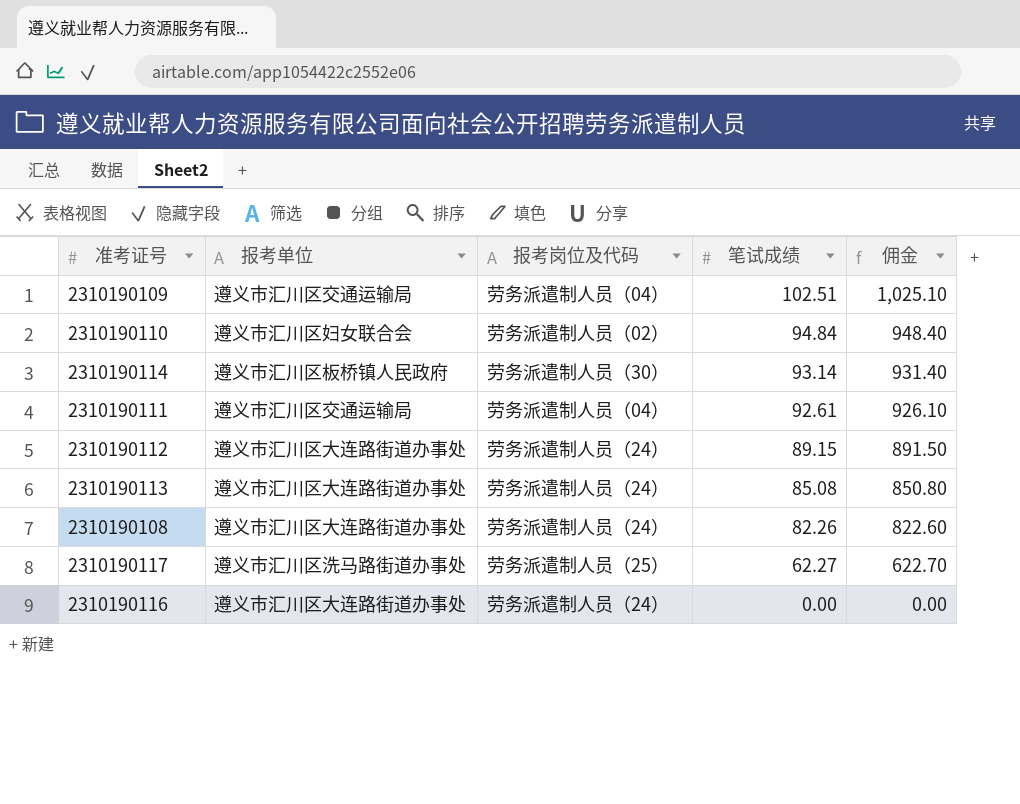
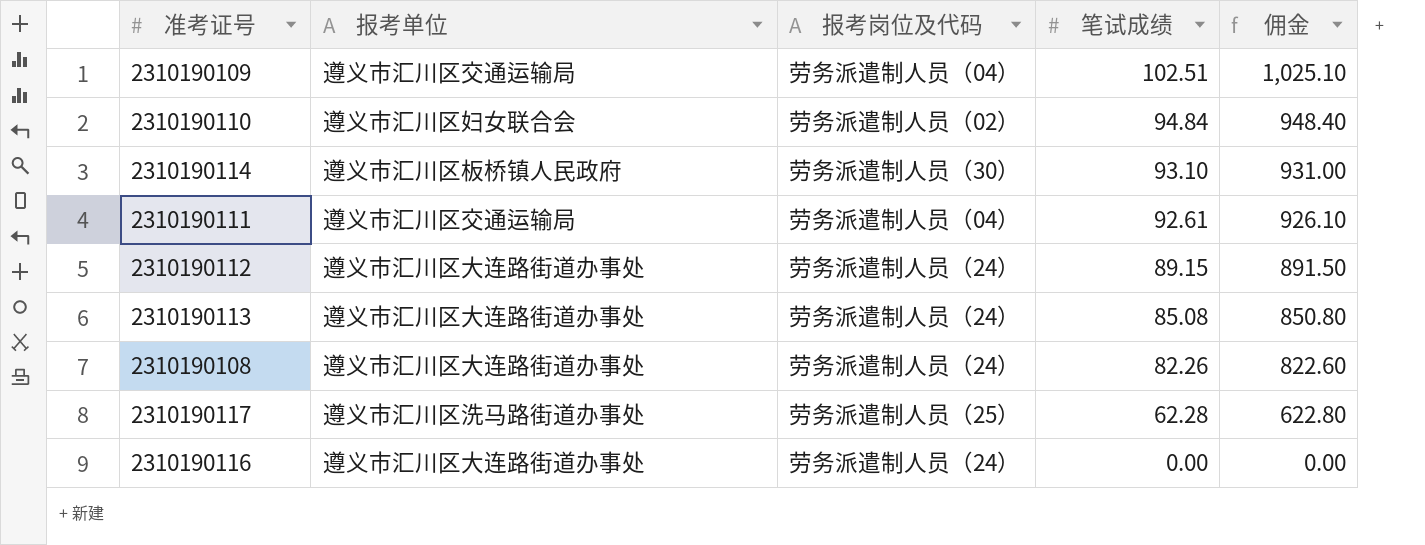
2310190114 | 笔试成绩: 93.14 -> 93.10
2310190114 | 佣金: 931.40 -> 931.00
2310190117 | 笔试成绩: 62.27 -> 62.28
2310190117 | 佣金: 622.70 -> 622.80

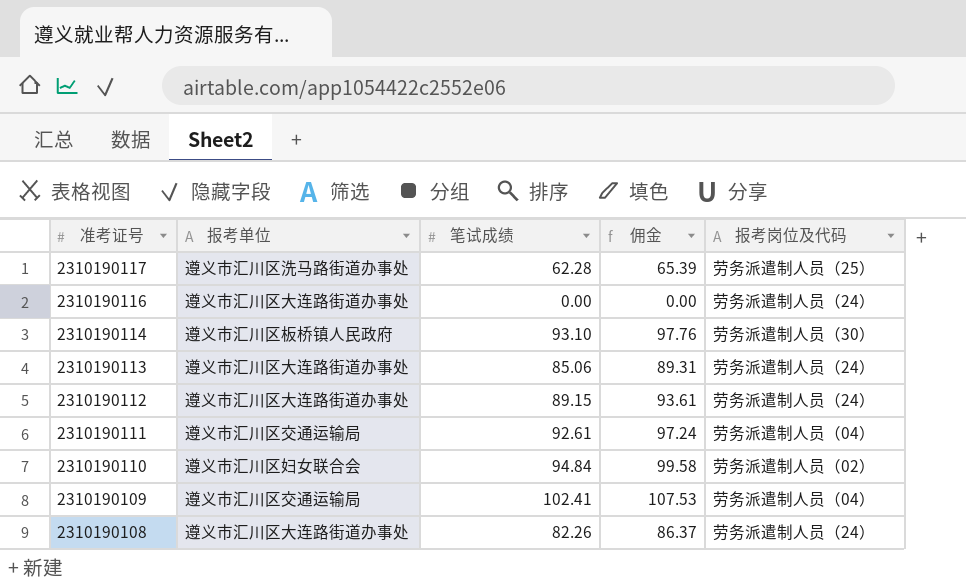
row order: 笔试成绩 descending -> 准考证号 descending
column 佣金 | formula: [笔试成绩] * 10 -> [笔试成绩] * 1.05
column 报考岗位及代码 | position: 3 -> 5
2310190113 | 笔试成绩: 85.08 -> 85.06
2310190109 | 笔试成绩: 102.51 -> 102.41

